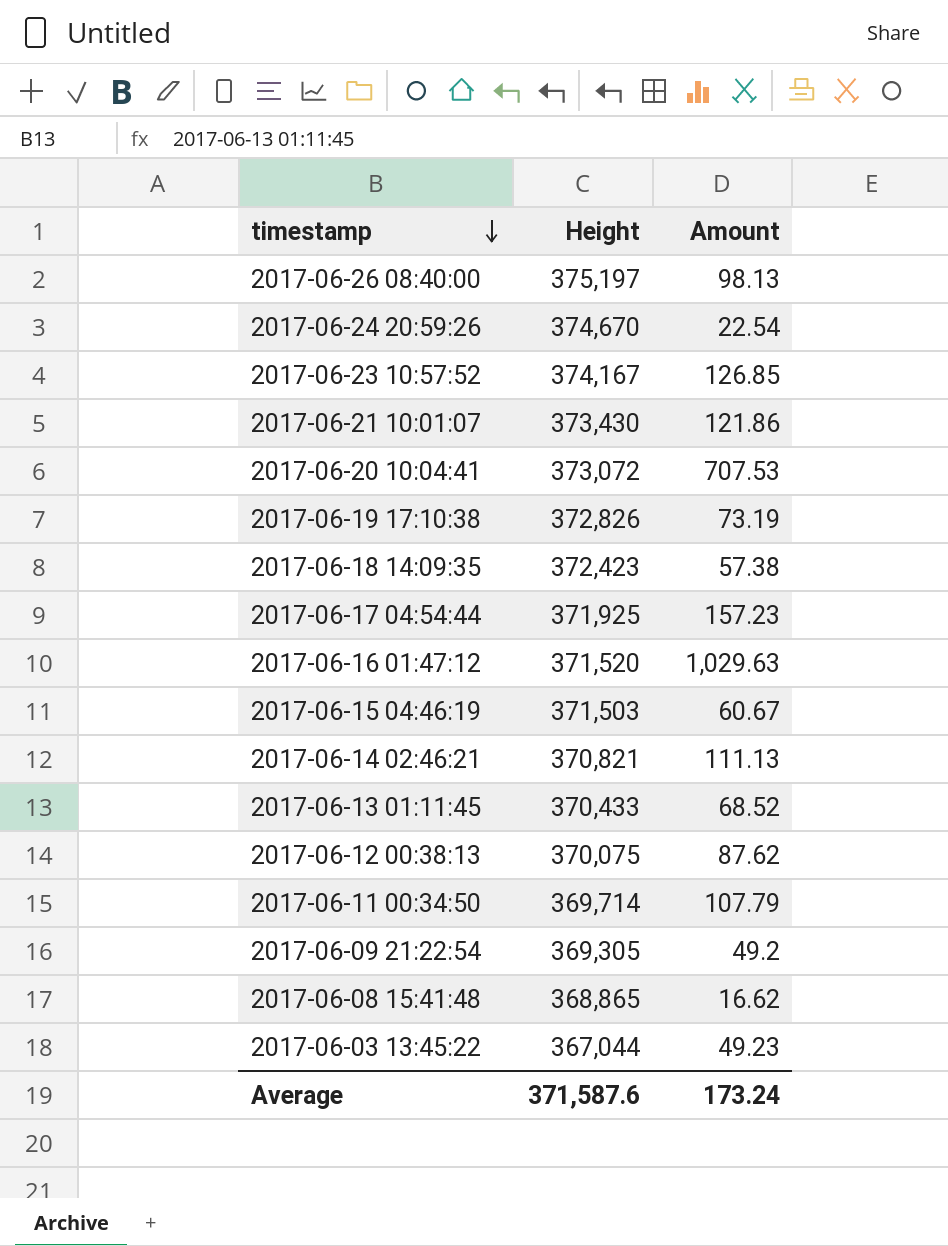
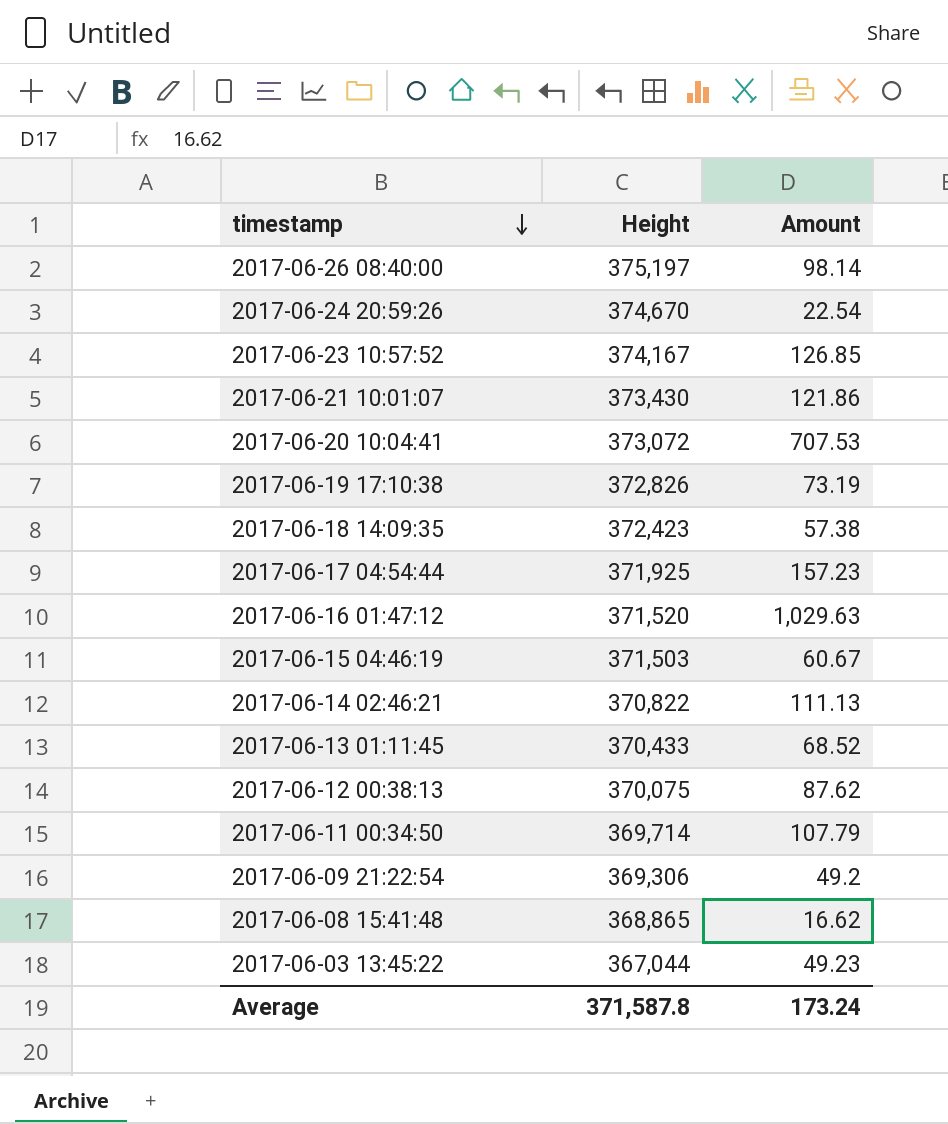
2017-06-26 08:40:00 | Amount: 98.13 -> 98.14
2017-06-14 02:46:21 | Height: 370,821 -> 370,822
2017-06-09 21:22:54 | Height: 369,305 -> 369,306
Average | Height: 371,587.6 -> 371,587.8

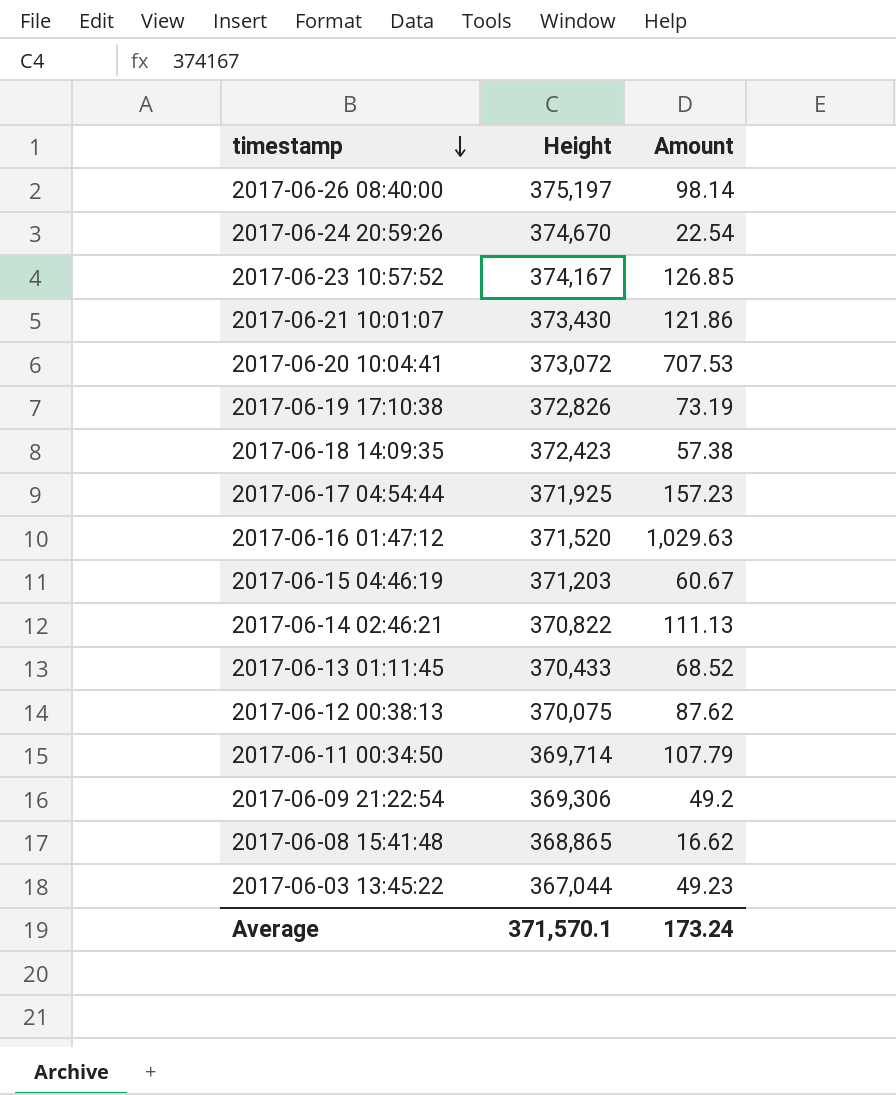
2017-06-15 04:46:19 | Height: 371,503 -> 371,203
Average | Height: 371,587.8 -> 371,570.1

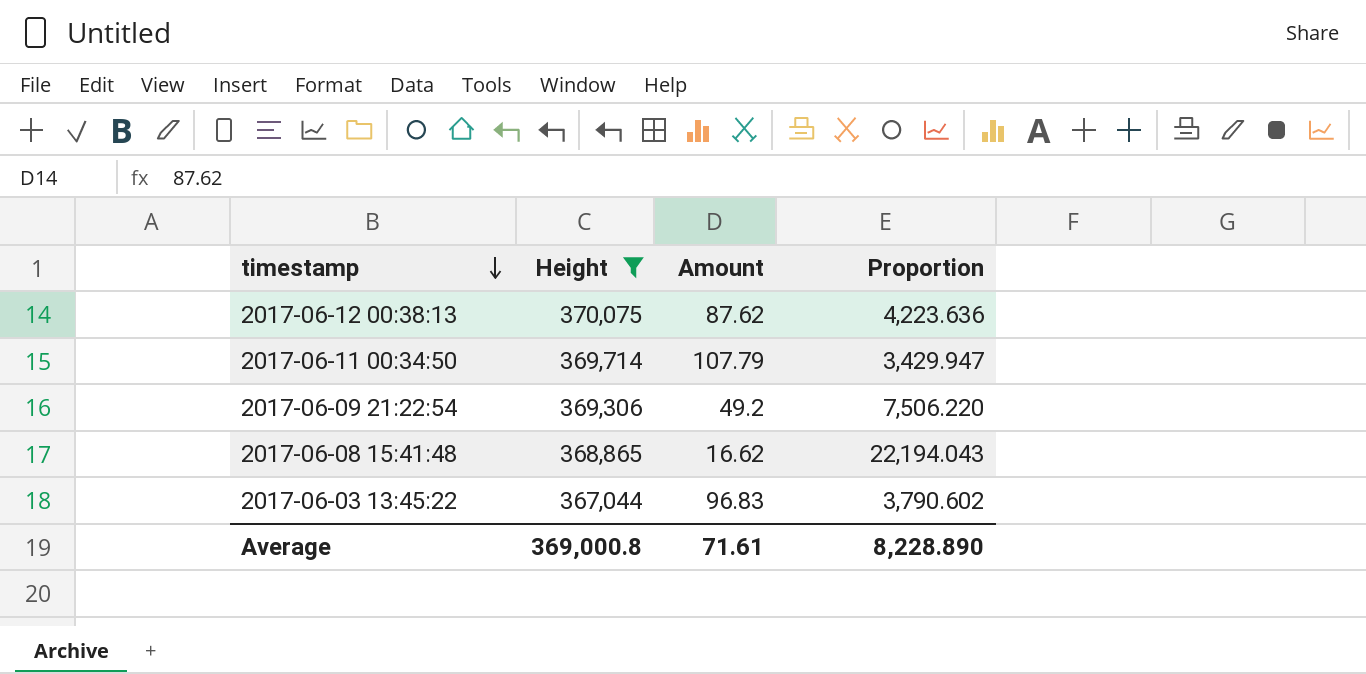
filter: none -> Height <= 370,075
column Proportion | formula: none -> [Height] / [Amount]
2017-06-03 13:45:22 | Amount: 49.23 -> 96.83
Average | Height: 371,570.1 -> 369,000.8
Average | Amount: 173.24 -> 71.61

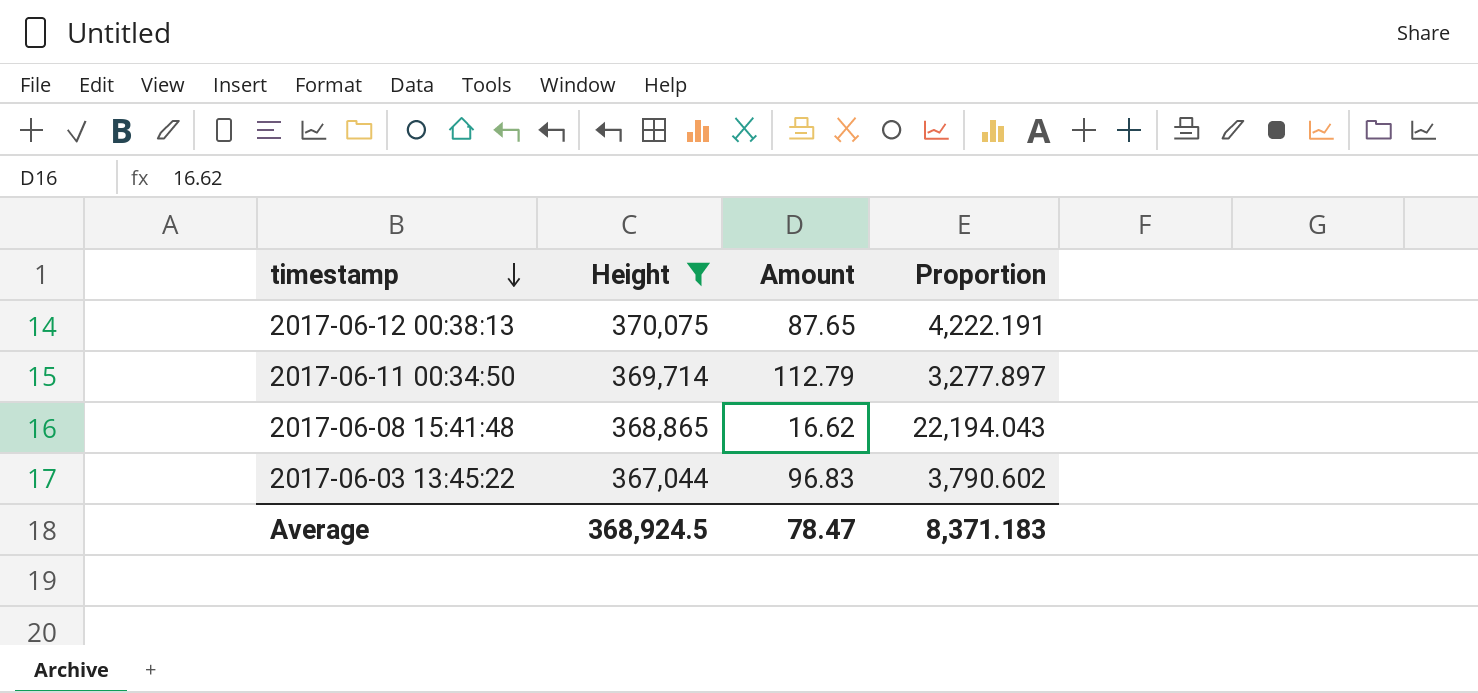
row 2017-06-09 21:22:54: 369,306 | 49.2 | 7,506.220 -> none
2017-06-12 00:38:13 | Amount: 87.62 -> 87.65
2017-06-12 00:38:13 | Proportion: 4,223.636 -> 4,222.191
2017-06-11 00:34:50 | Amount: 107.79 -> 112.79
2017-06-11 00:34:50 | Proportion: 3,429.947 -> 3,277.897
Average | Height: 369,000.8 -> 368,924.5
Average | Amount: 71.61 -> 78.47
Average | Proportion: 8,228.890 -> 8,371.183

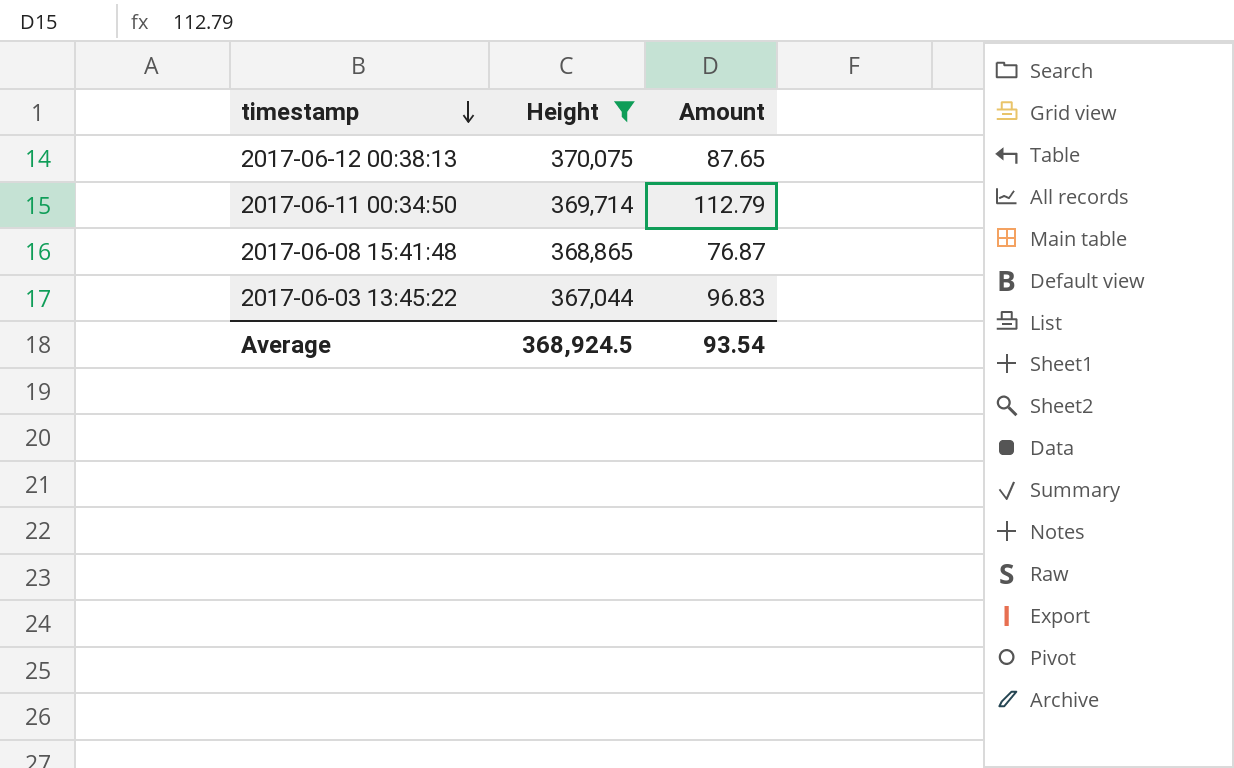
column Proportion | formula: [Height] / [Amount] -> none
2017-06-08 15:41:48 | Amount: 16.62 -> 76.87
Average | Amount: 78.47 -> 93.54

